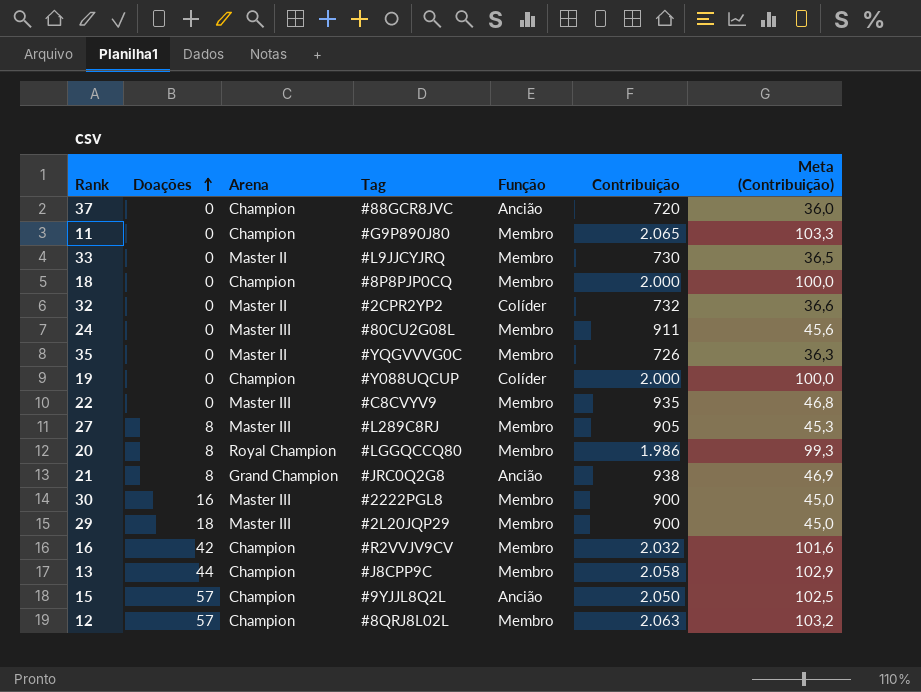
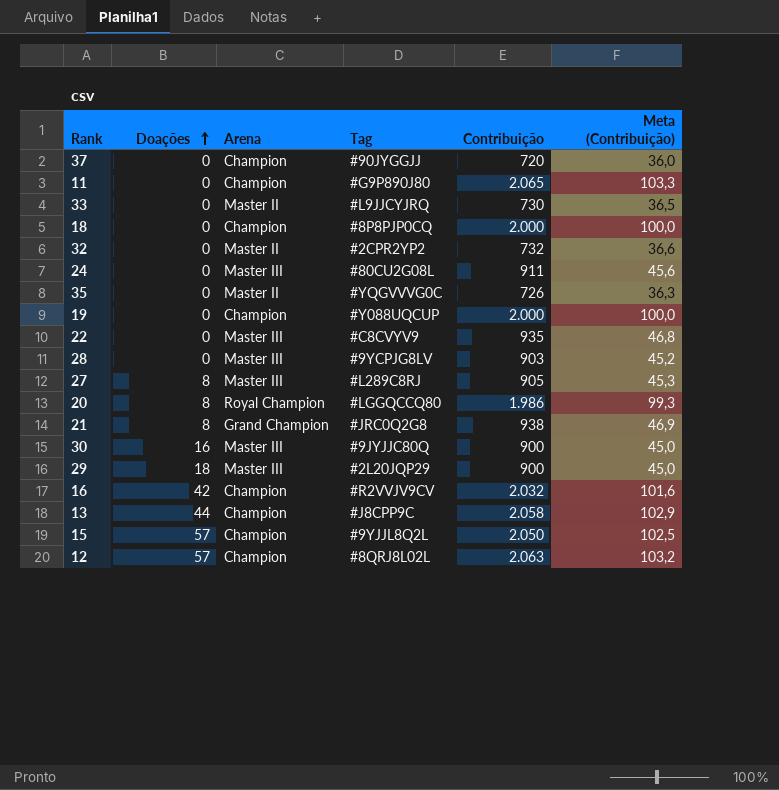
column Função | position: 5 -> none
37 | Tag: #88GCR8JVC -> #90JYGGJJ
row 28: none -> 0 | Master III | #9YCPJG8LV | 903 | 45,2
30 | Tag: #2222PGL8 -> #9JYJJC80Q

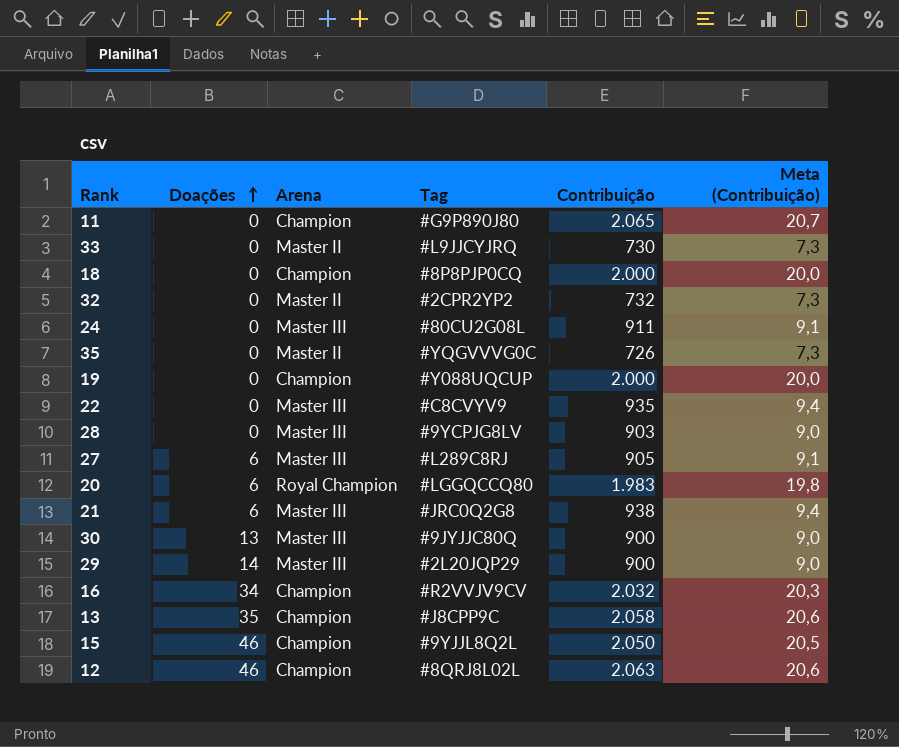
column Meta (Contribuição) | formula: [Contribuição] * 0,05 -> [Contribuição] * 0,01
row 37: 0 | Champion | #90JYGGJJ | 720 | 36,0 -> none
27 | Doações: 8 -> 6
20 | Doações: 8 -> 6
20 | Contribuição: 1.986 -> 1.983
21 | Doações: 8 -> 6
21 | Arena: Grand Champion -> Master III
30 | Doações: 16 -> 13
29 | Doações: 18 -> 14
16 | Doações: 42 -> 34
13 | Doações: 44 -> 35
15 | Doações: 57 -> 46
12 | Doações: 57 -> 46

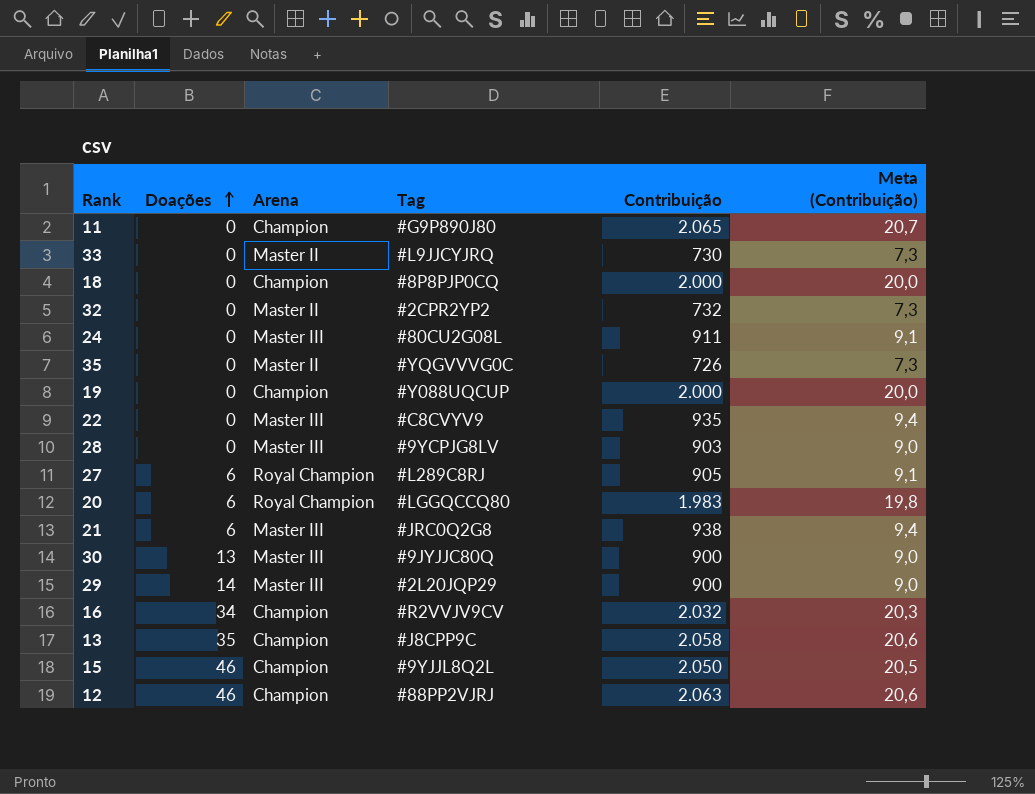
27 | Arena: Master III -> Royal Champion
12 | Tag: #8QRJ8L02L -> #88PP2VJRJ

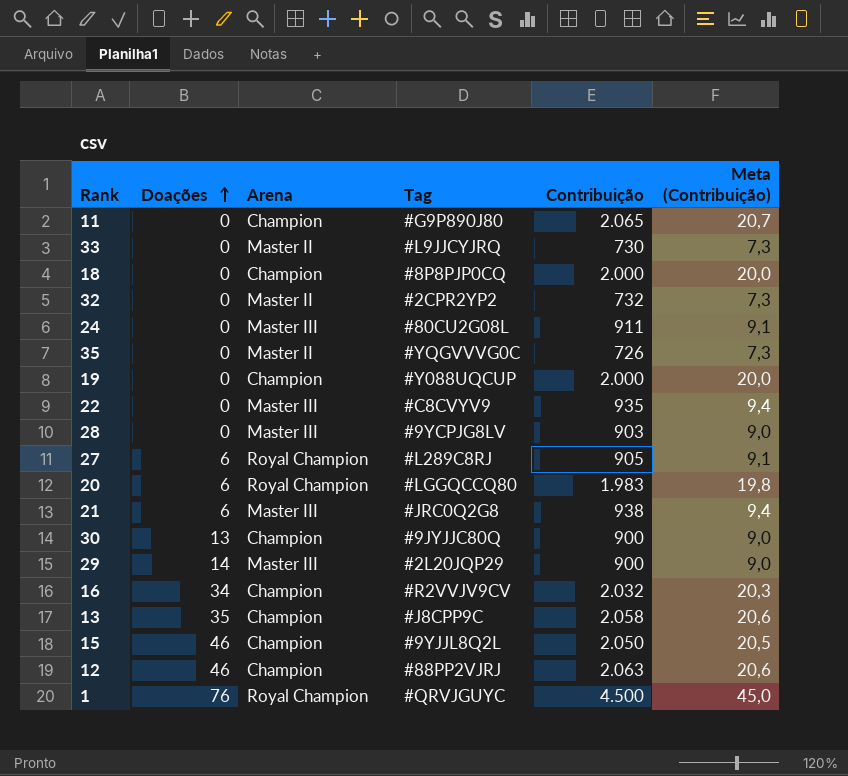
30 | Arena: Master III -> Champion
row 1: none -> 76 | Royal Champion | #QRVJGUYC | 4.500 | 45,0

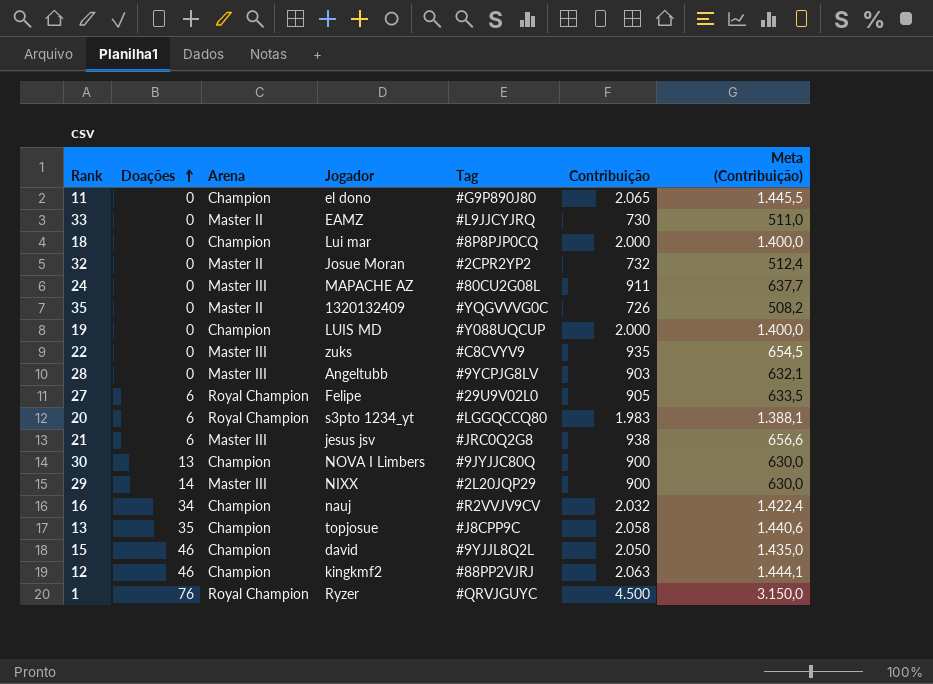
column Jogador | position: none -> 4
column Meta (Contribuição) | formula: [Contribuição] * 0,01 -> [Contribuição] * 0,7
27 | Tag: #L289C8RJ -> #29U9V02L0

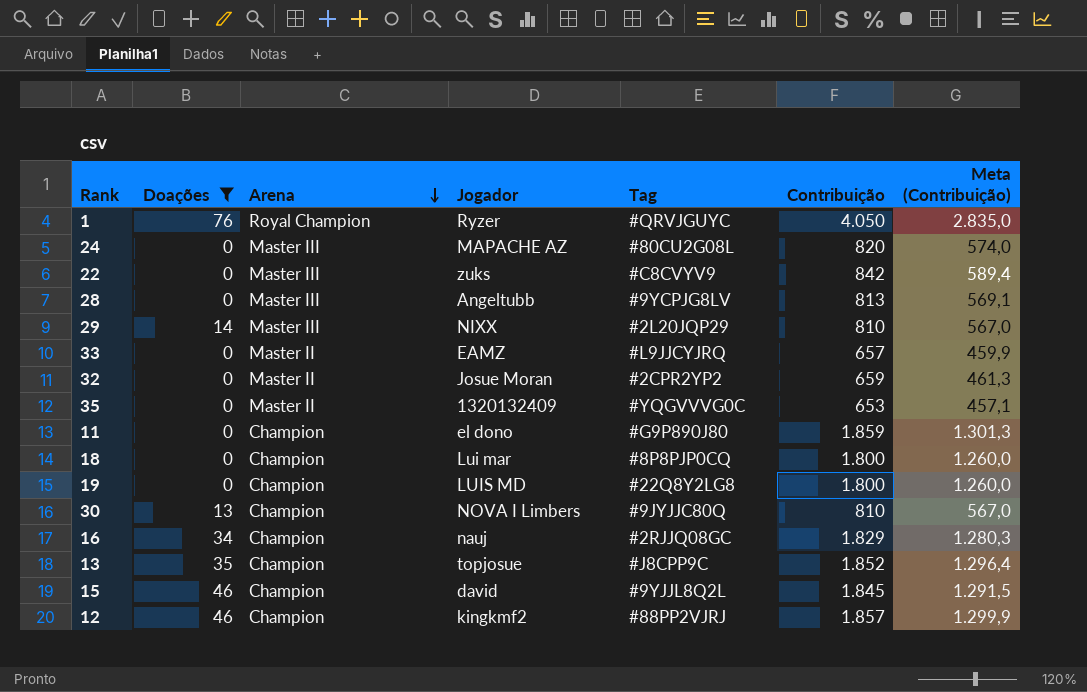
filter: none -> Doações != 6
row order: Doações ascending -> Arena descending
1 | Contribuição: 4.500 -> 4.050
1 | Meta (Contribuição): 3.150,0 -> 2.835,0
24 | Contribuição: 911 -> 820
24 | Meta (Contribuição): 637,7 -> 574,0
22 | Contribuição: 935 -> 842
22 | Meta (Contribuição): 654,5 -> 589,4
28 | Contribuição: 903 -> 813
28 | Meta (Contribuição): 632,1 -> 569,1
29 | Contribuição: 900 -> 810
29 | Meta (Contribuição): 630,0 -> 567,0
33 | Contribuição: 730 -> 657
33 | Meta (Contribuição): 511,0 -> 459,9
32 | Contribuição: 732 -> 659
32 | Meta (Contribuição): 512,4 -> 461,3
35 | Contribuição: 726 -> 653
35 | Meta (Contribuição): 508,2 -> 457,1
11 | Contribuição: 2.065 -> 1.859
11 | Meta (Contribuição): 1.445,5 -> 1.301,3
18 | Contribuição: 2.000 -> 1.800
18 | Meta (Contribuição): 1.400,0 -> 1.260,0
19 | Tag: #Y088UQCUP -> #22Q8Y2LG8
19 | Contribuição: 2.000 -> 1.800
19 | Meta (Contribuição): 1.400,0 -> 1.260,0
30 | Contribuição: 900 -> 810
30 | Meta (Contribuição): 630,0 -> 567,0
16 | Tag: #R2VVJV9CV -> #2RJJQ08GC
16 | Contribuição: 2.032 -> 1.829
16 | Meta (Contribuição): 1.422,4 -> 1.280,3
13 | Contribuição: 2.058 -> 1.852
13 | Meta (Contribuição): 1.440,6 -> 1.296,4
15 | Contribuição: 2.050 -> 1.845
15 | Meta (Contribuição): 1.435,0 -> 1.291,5
12 | Contribuição: 2.063 -> 1.857
12 | Meta (Contribuição): 1.444,1 -> 1.299,9

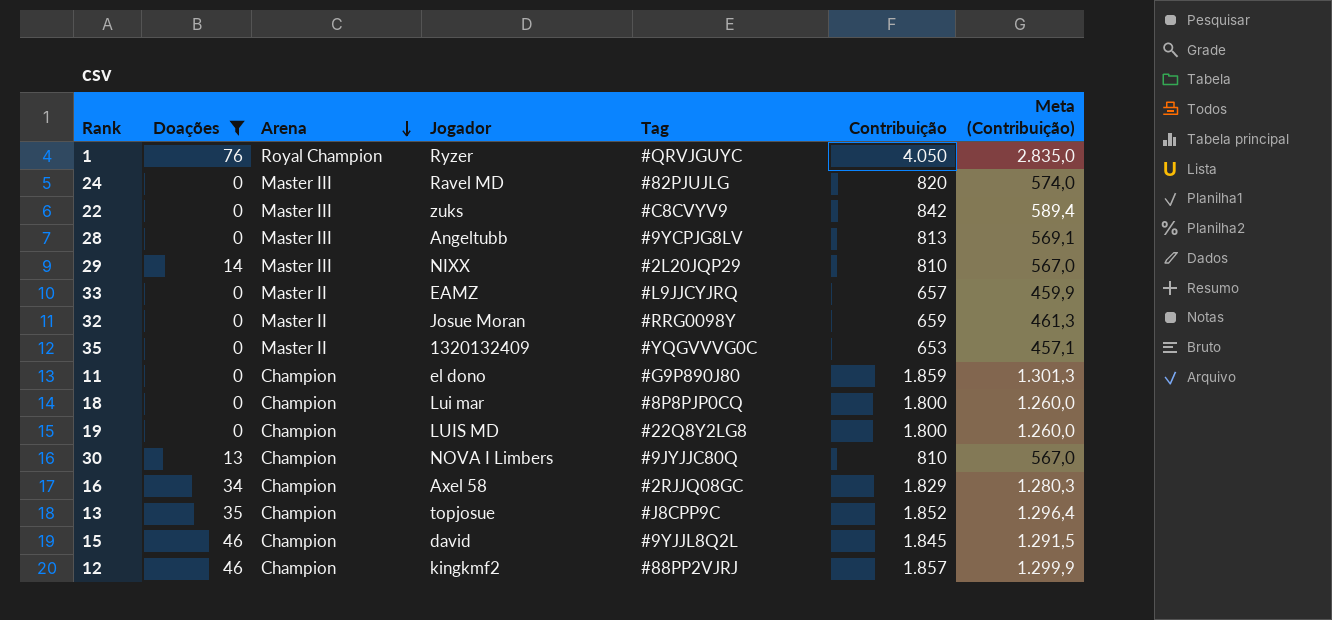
24 | Jogador: MAPACHE AZ -> Ravel MD
24 | Tag: #80CU2G08L -> #82PJUJLG
32 | Tag: #2CPR2YP2 -> #RRG0098Y
16 | Jogador: nauj -> Axel 58

